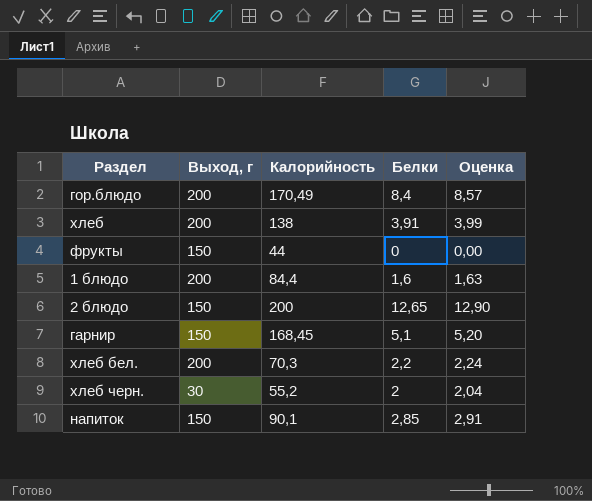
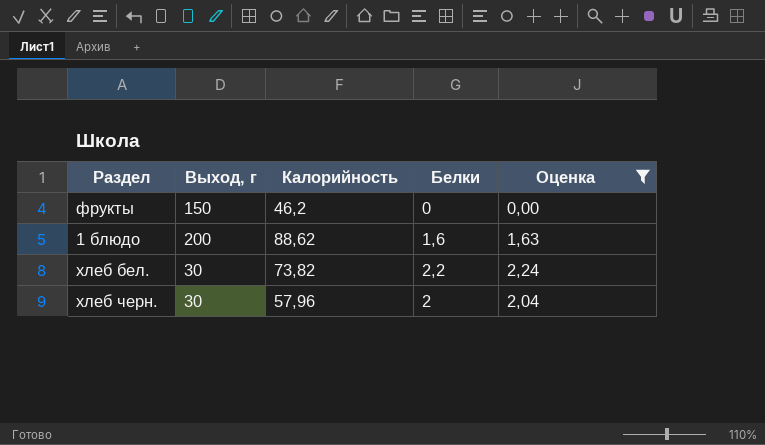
filter: none -> Оценка <= 2,24
фрукты | Калорийность: 44 -> 46,2
1 блюдо | Калорийность: 84,4 -> 88,62
хлеб бел. | Выход, г: 200 -> 30
хлеб бел. | Калорийность: 70,3 -> 73,82
хлеб черн. | Калорийность: 55,2 -> 57,96

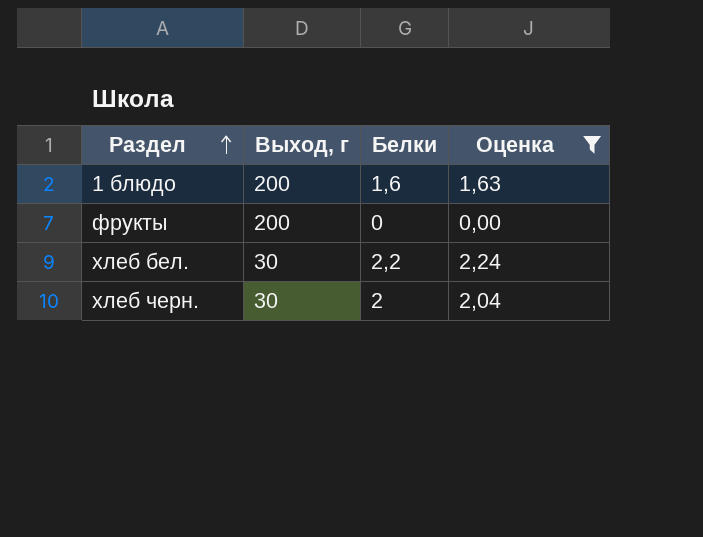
row order: none -> Раздел ascending
column Калорийность | position: 3 -> none
фрукты | Выход, г: 150 -> 200

